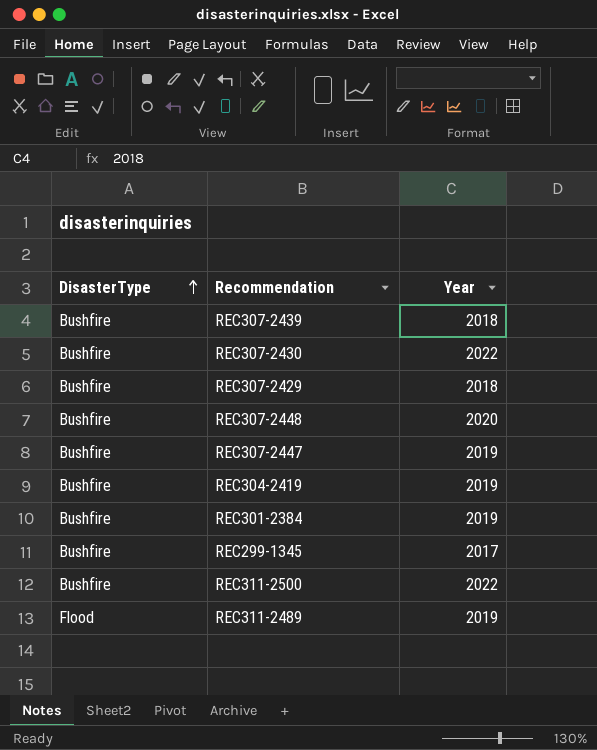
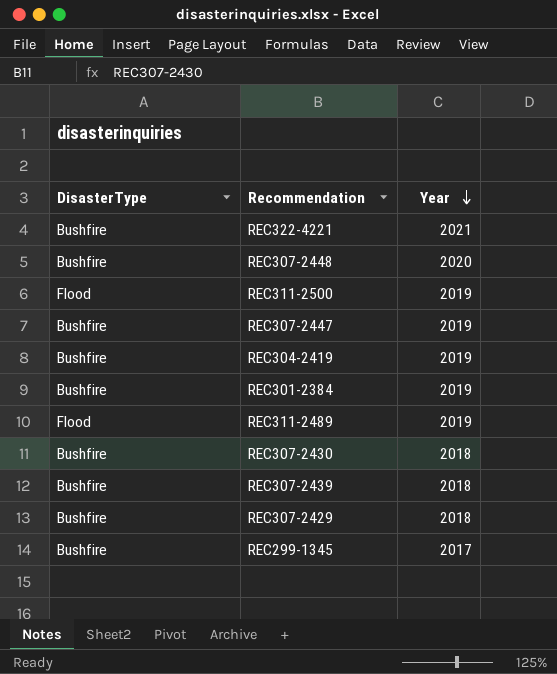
row order: DisasterType ascending -> Year descending
row REC322-4221: none -> Bushfire | 2021
REC311-2500 | DisasterType: Bushfire -> Flood
REC311-2500 | Year: 2022 -> 2019
REC307-2430 | Year: 2022 -> 2018

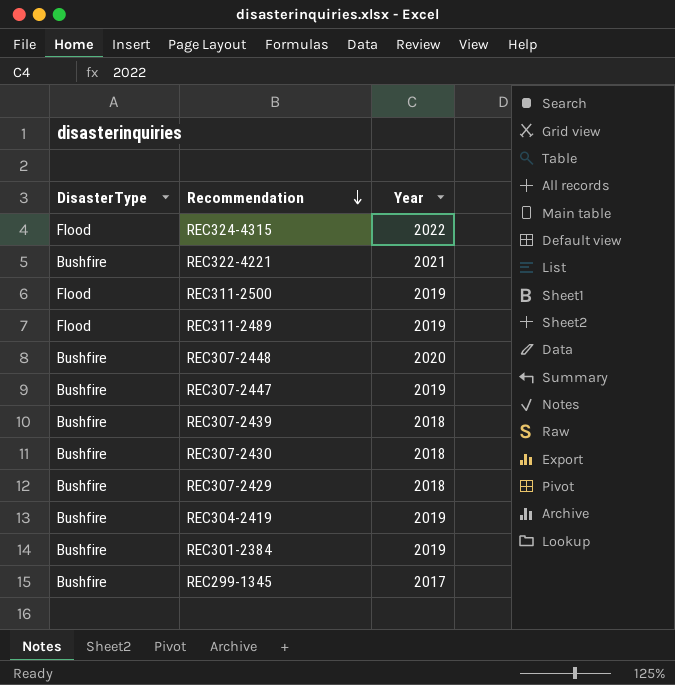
row order: Year descending -> Recommendation descending
row REC324-4315: none -> Flood | 2022

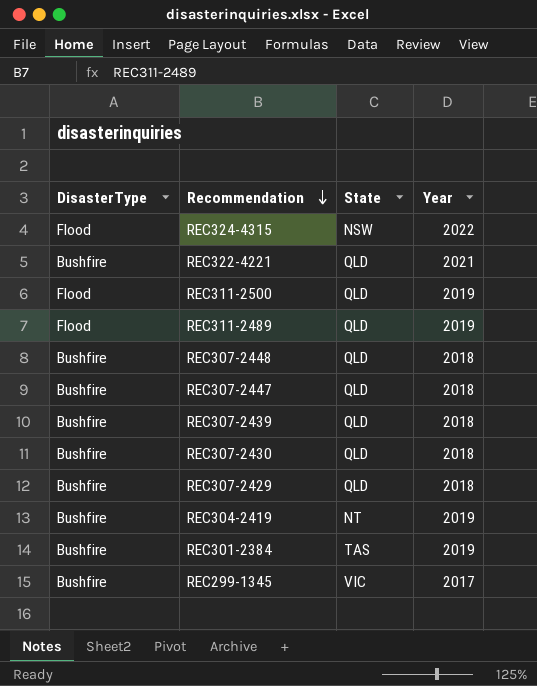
column State | position: none -> 3
REC307-2448 | Year: 2020 -> 2018
REC307-2447 | Year: 2019 -> 2018

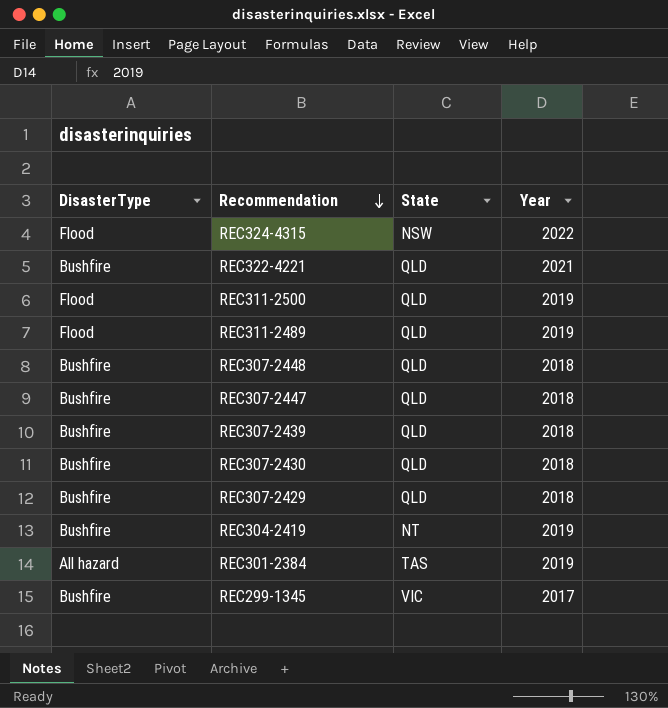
REC301-2384 | DisasterType: Bushfire -> All hazard

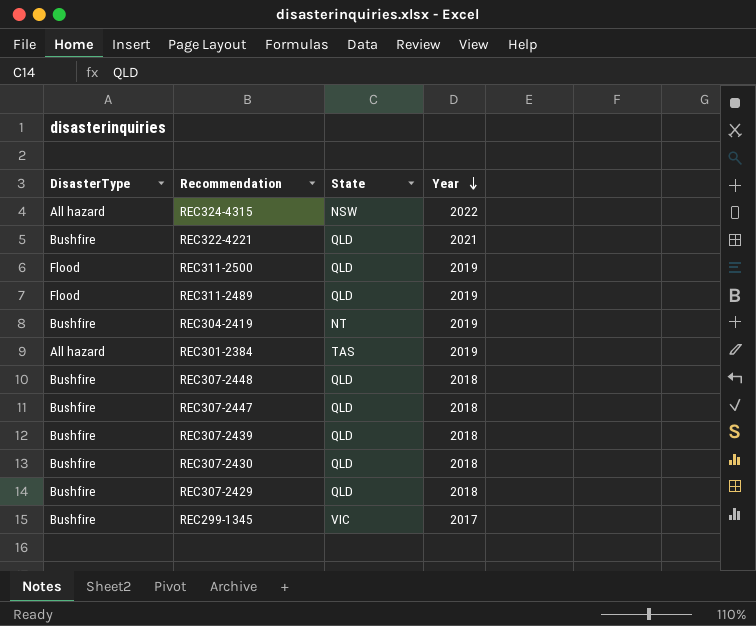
row order: Recommendation descending -> Year descending
REC324-4315 | DisasterType: Flood -> All hazard

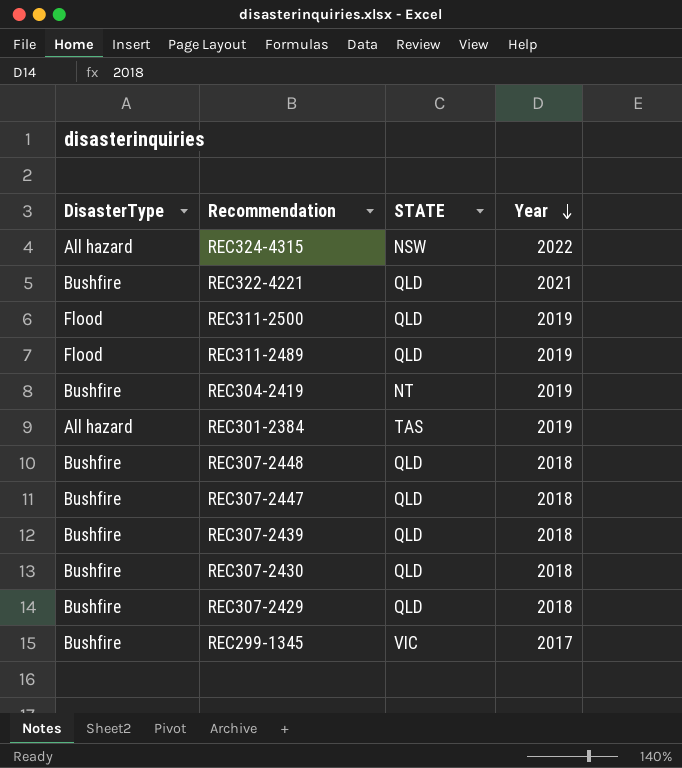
column name: State -> STATE

